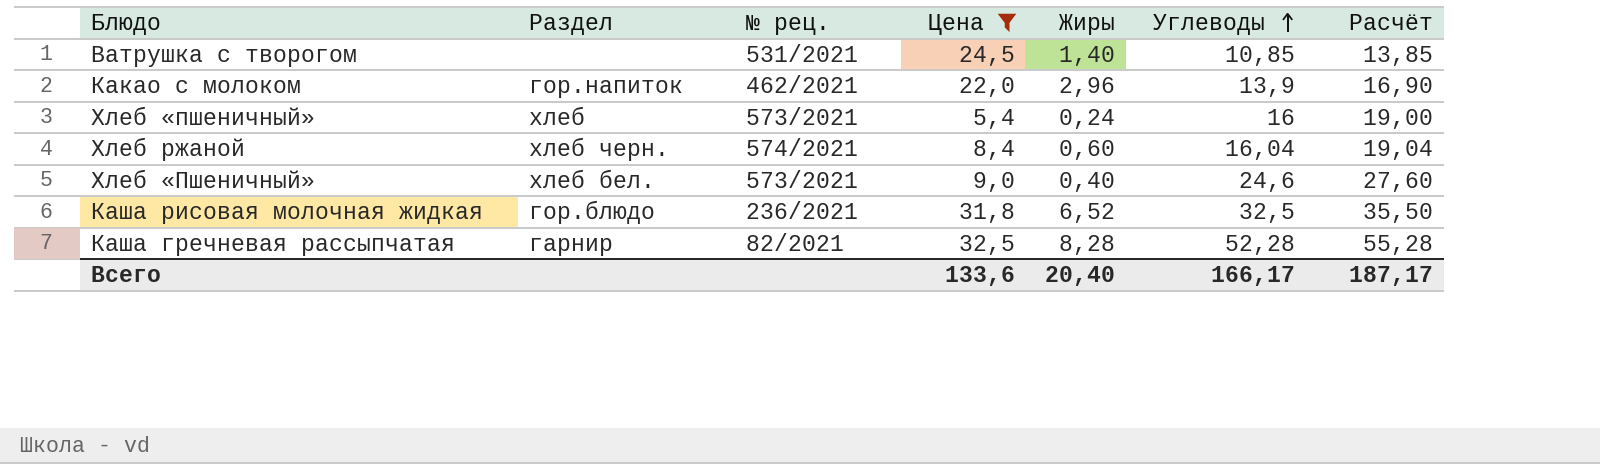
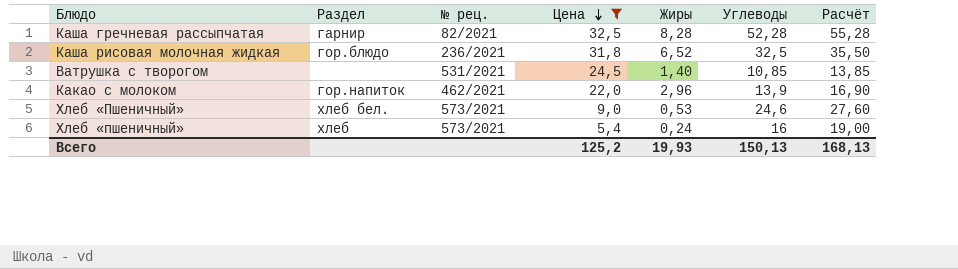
row order: Углеводы ascending -> Цена descending
row Хлеб ржаной: хлеб черн. | 574/2021 | 8,4 | 0,60 | 16,04 | 19,04 -> none
Хлеб «Пшеничный» | Жиры: 0,40 -> 0,53
Всего | Цена: 133,6 -> 125,2
Всего | Жиры: 20,40 -> 19,93
Всего | Углеводы: 166,17 -> 150,13
Всего | Расчёт: 187,17 -> 168,13

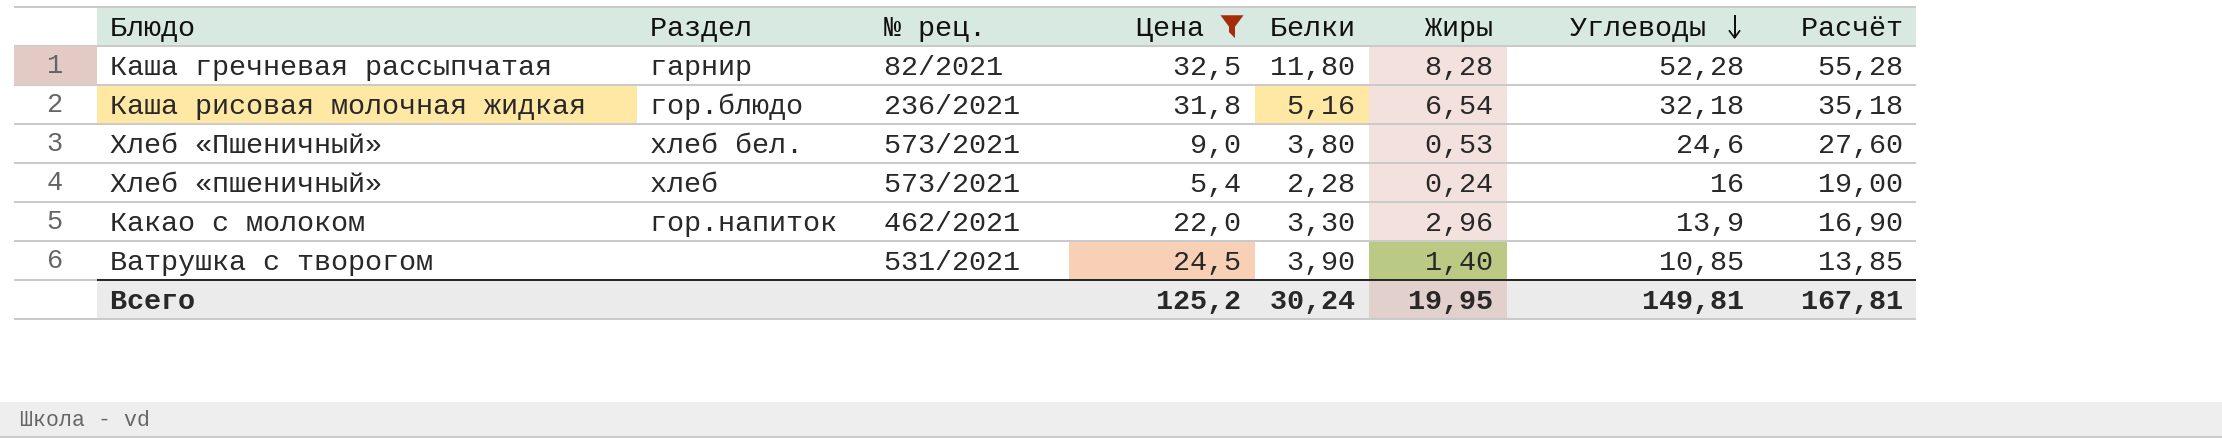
row order: Цена descending -> Углеводы descending
column Белки | position: none -> 5
Каша рисовая молочная жидкая | Жиры: 6,52 -> 6,54
Каша рисовая молочная жидкая | Углеводы: 32,5 -> 32,18
Каша рисовая молочная жидкая | Расчёт: 35,50 -> 35,18
Всего | Жиры: 19,93 -> 19,95
Всего | Углеводы: 150,13 -> 149,81
Всего | Расчёт: 168,13 -> 167,81

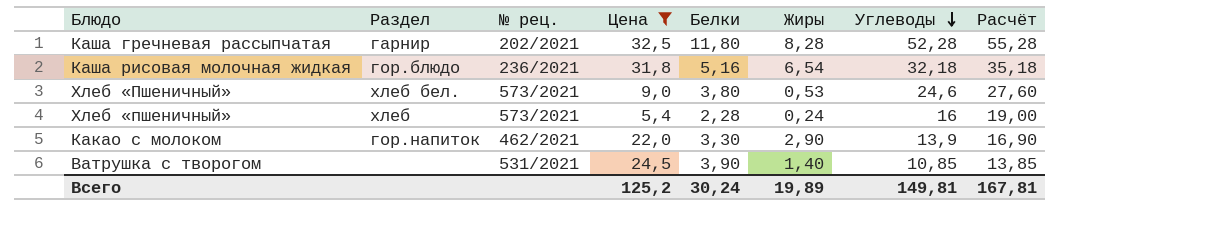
Каша гречневая рассыпчатая | № рец.: 82/2021 -> 202/2021
Какао с молоком | Жиры: 2,96 -> 2,90
Всего | Жиры: 19,95 -> 19,89

